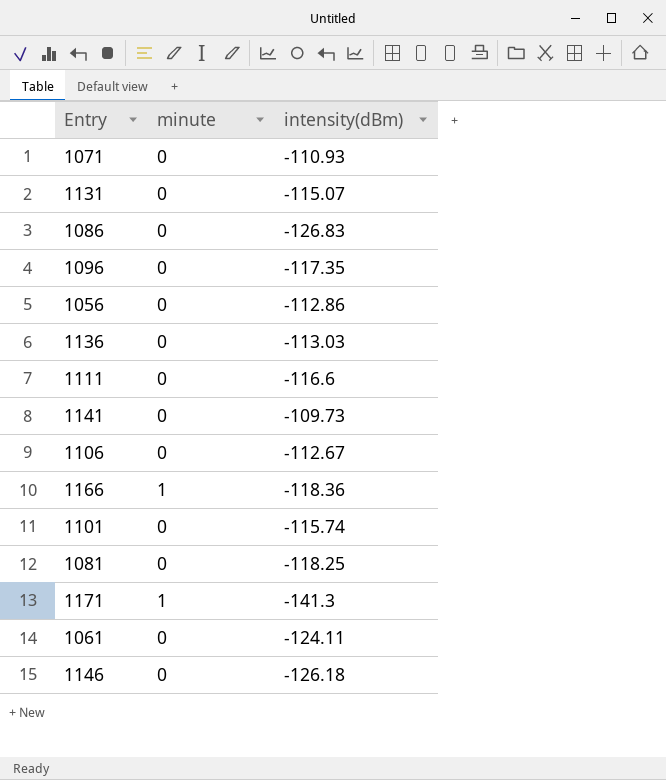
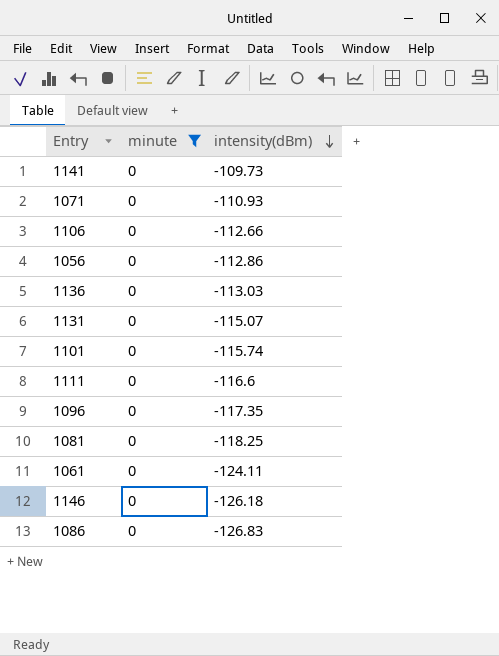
filter: none -> minute = 0
row order: none -> intensity(dBm) descending
1106 | intensity(dBm): -112.67 -> -112.66

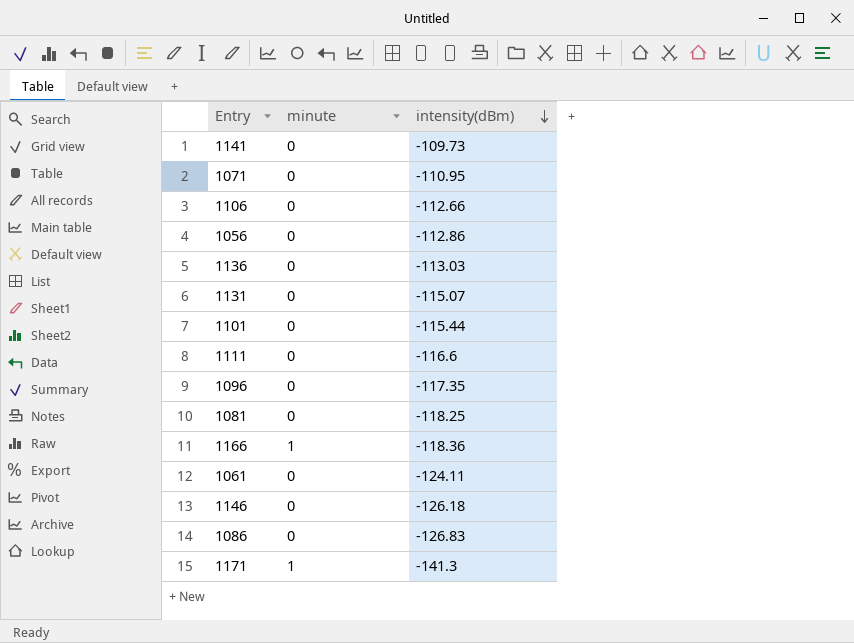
filter: minute = 0 -> none
1071 | intensity(dBm): -110.93 -> -110.95
1101 | intensity(dBm): -115.74 -> -115.44

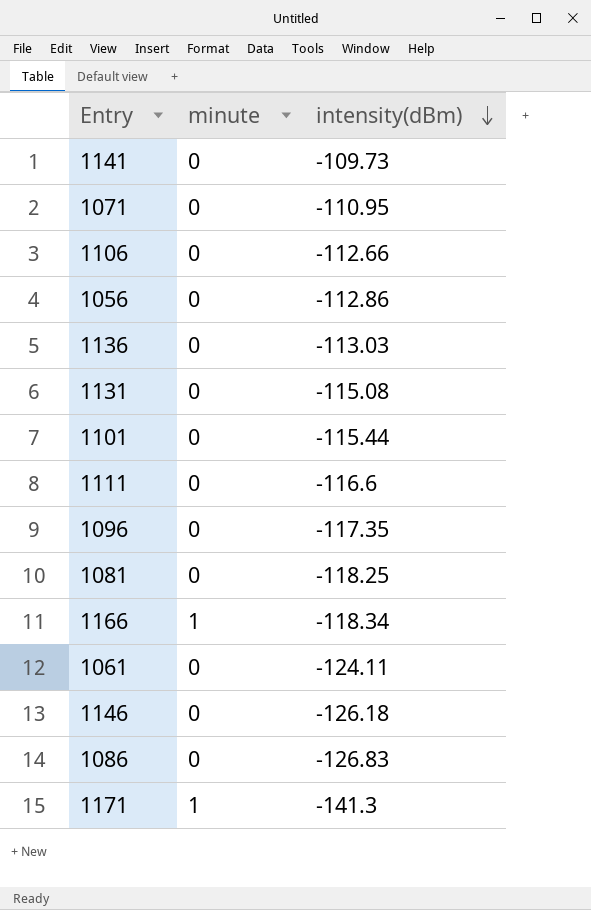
1131 | intensity(dBm): -115.07 -> -115.08
1166 | intensity(dBm): -118.36 -> -118.34

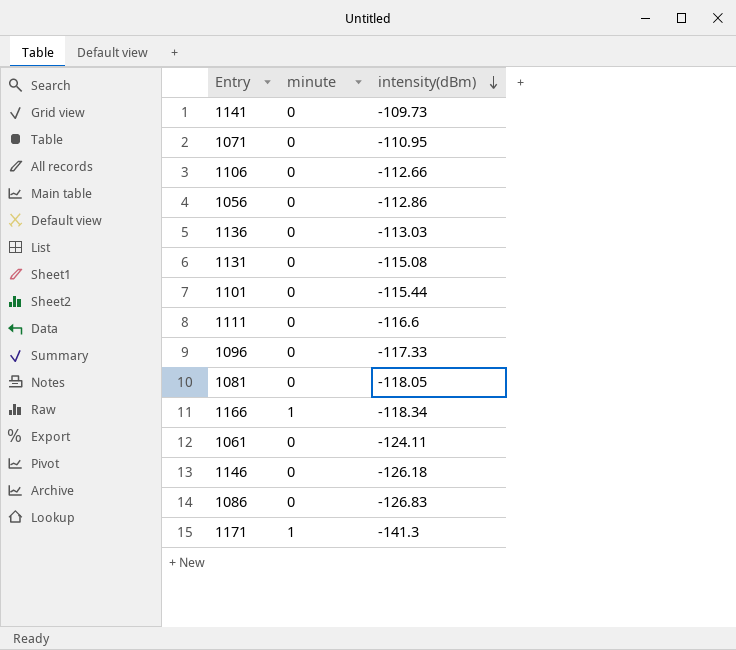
1096 | intensity(dBm): -117.35 -> -117.33
1081 | intensity(dBm): -118.25 -> -118.05

